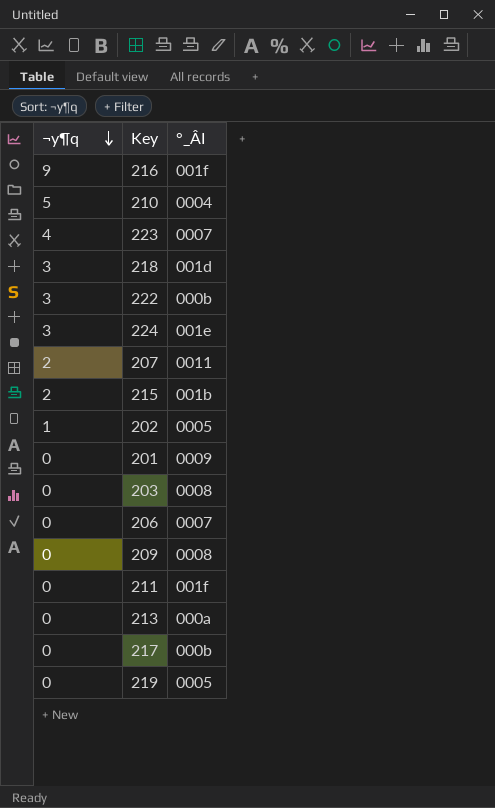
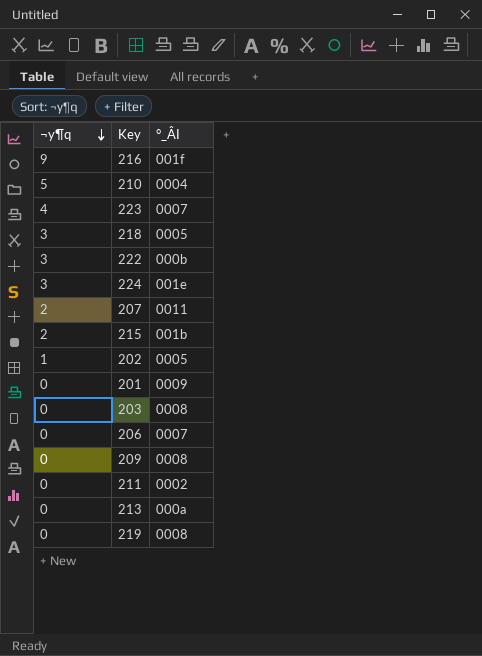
row 217: 0 | 000b -> none
218 | °_ÂI: 001d -> 0005
211 | °_ÂI: 001f -> 0002
219 | °_ÂI: 0005 -> 0008

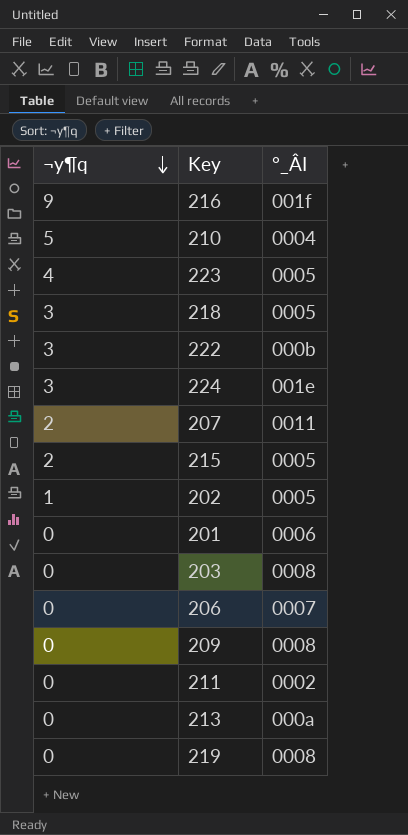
223 | °_ÂI: 0007 -> 0005
215 | °_ÂI: 001b -> 0005
201 | °_ÂI: 0009 -> 0006

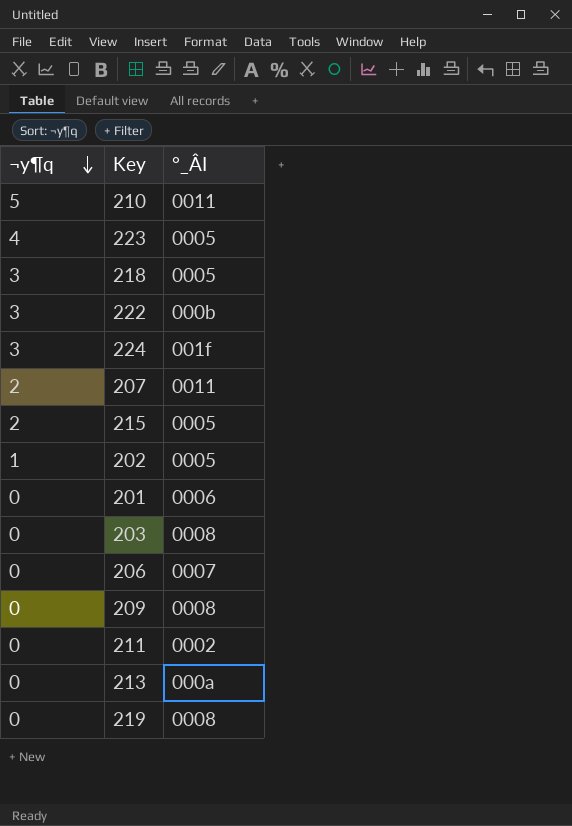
row 216: 9 | 001f -> none
210 | °_ÂI: 0004 -> 0011
224 | °_ÂI: 001e -> 001f

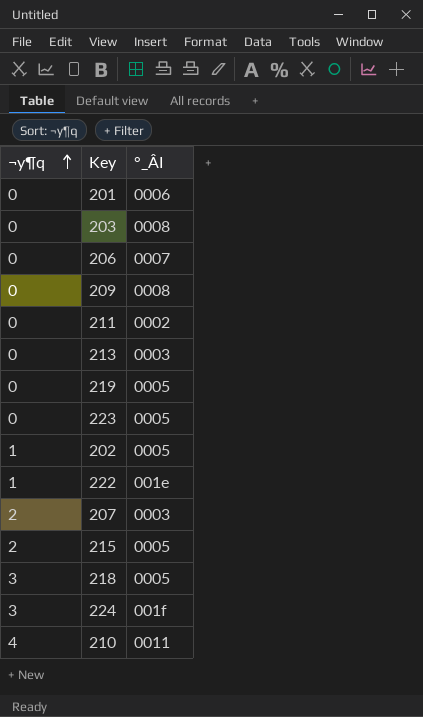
row order: ¬y¶q descending -> ¬y¶q ascending
213 | °_ÂI: 000a -> 0003
219 | °_ÂI: 0008 -> 0005
223 | ¬y¶q: 4 -> 0
222 | ¬y¶q: 3 -> 1
222 | °_ÂI: 000b -> 001e
207 | °_ÂI: 0011 -> 0003
210 | ¬y¶q: 5 -> 4

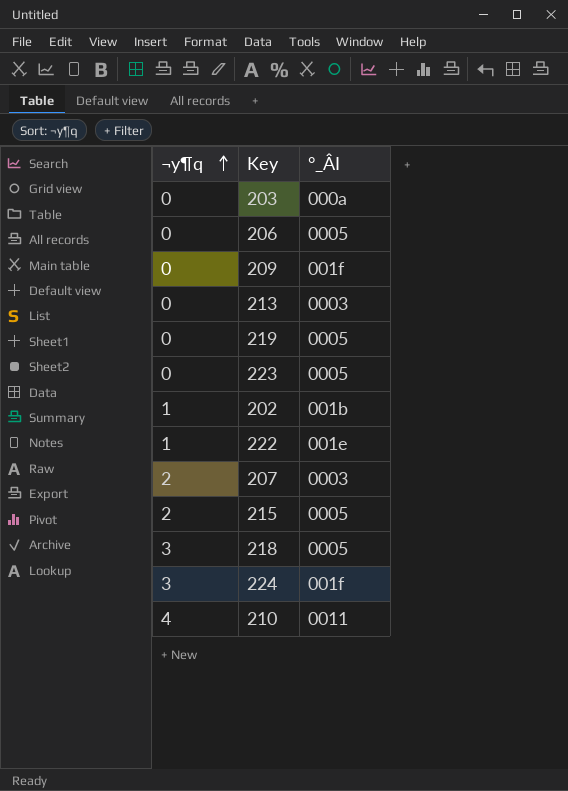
row 201: 0 | 0006 -> none
row 211: 0 | 0002 -> none
203 | °_ÂI: 0008 -> 000a
206 | °_ÂI: 0007 -> 0005
209 | °_ÂI: 0008 -> 001f
202 | °_ÂI: 0005 -> 001b

